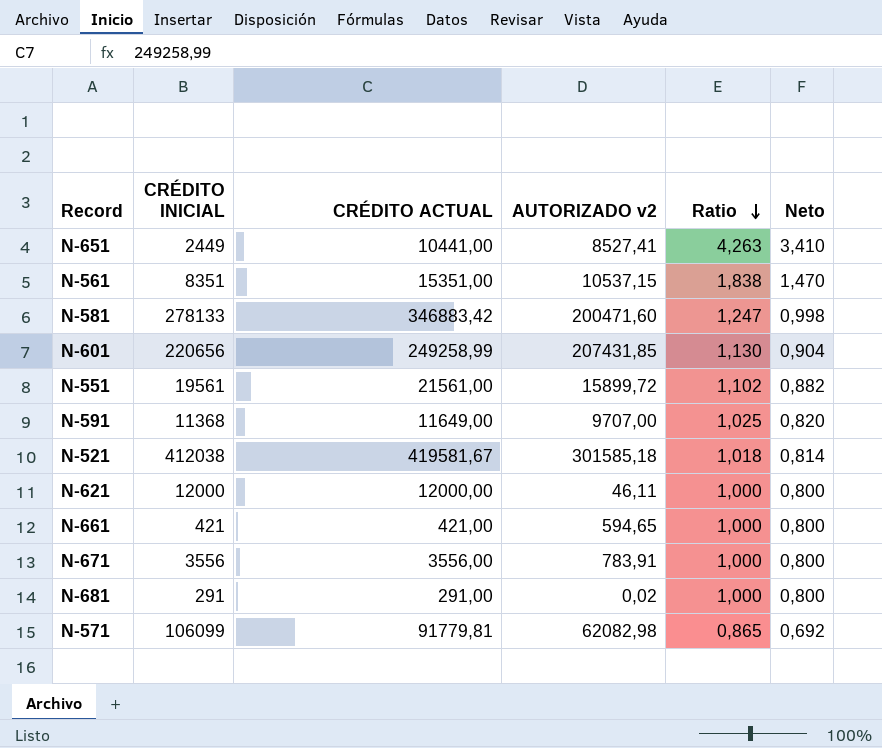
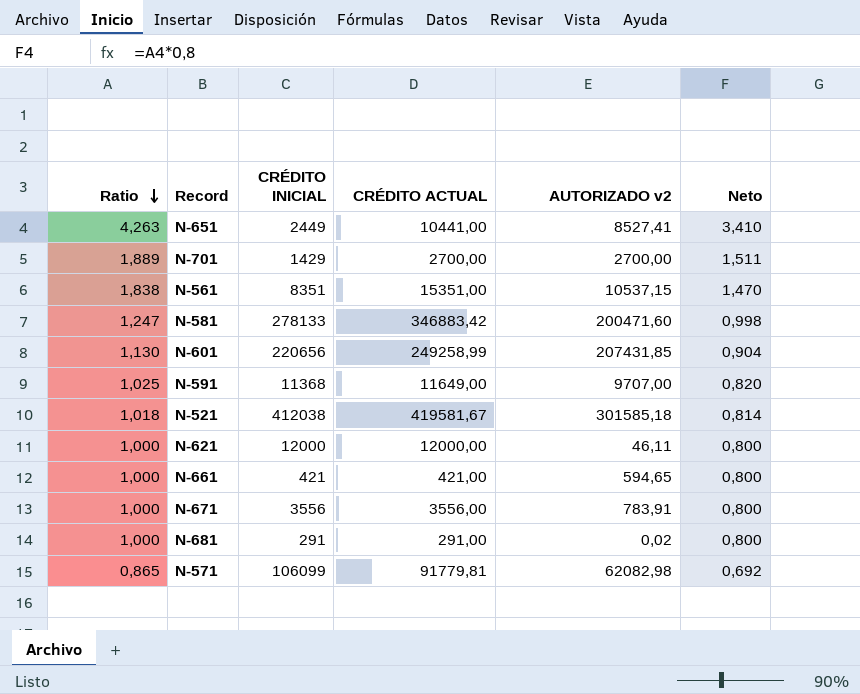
column Ratio | position: 5 -> 1
row N-551: 19561 | 21561,00 | 15899,72 | 1,102 | 0,882 -> none
row N-701: none -> 1,889 | 1429 | 2700,00 | 2700,00 | 1,511

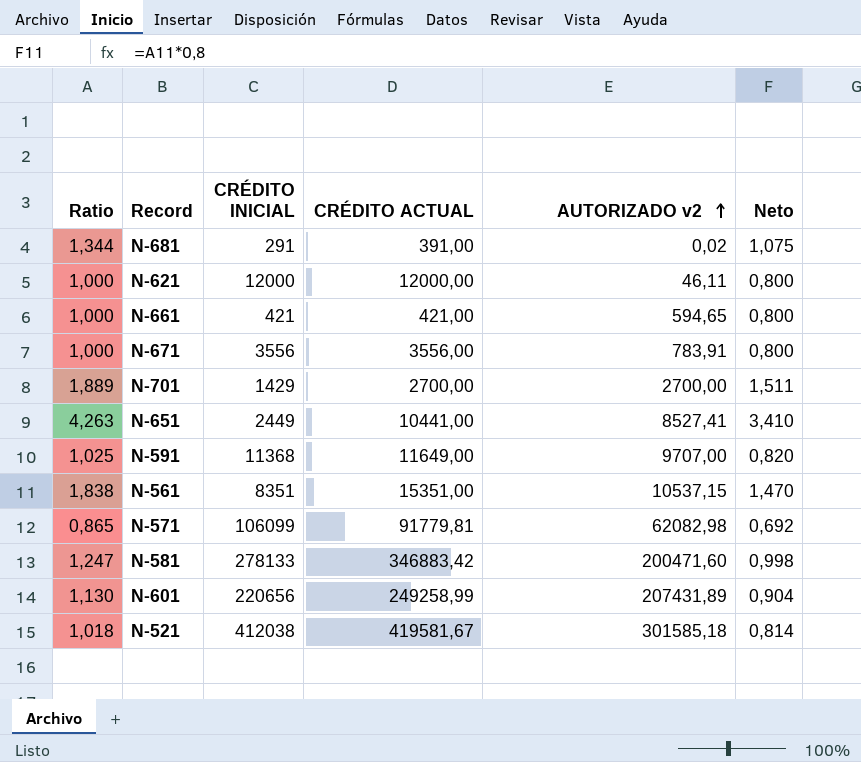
row order: Ratio descending -> AUTORIZADO v2 ascending
N-681 | Ratio: 1,000 -> 1,344
N-681 | CRÉDITO ACTUAL: 291,00 -> 391,00
N-681 | Neto: 0,800 -> 1,075
N-601 | AUTORIZADO v2: 207431,85 -> 207431,89

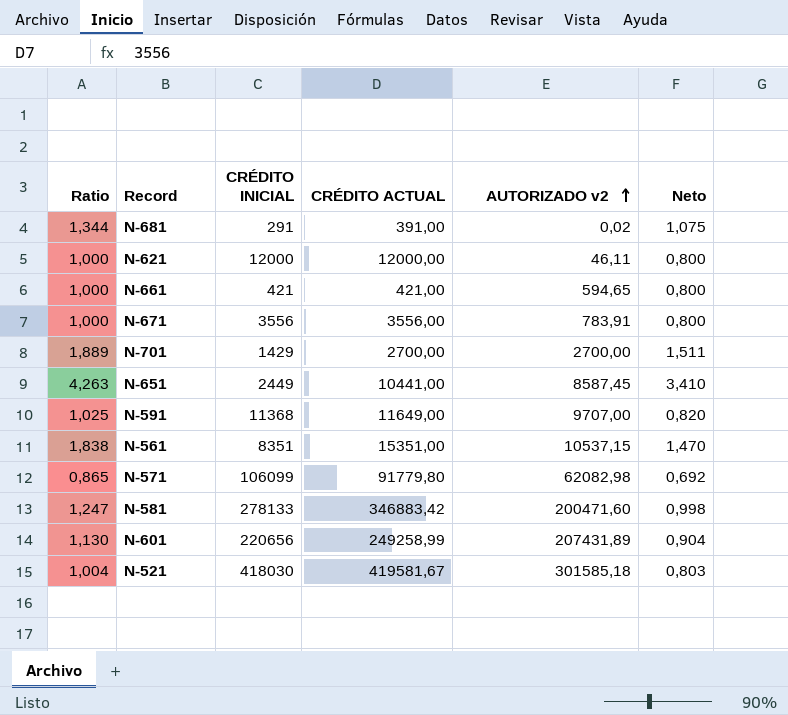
N-651 | AUTORIZADO v2: 8527,41 -> 8587,45
N-571 | CRÉDITO ACTUAL: 91779,81 -> 91779,80
N-521 | Ratio: 1,018 -> 1,004
N-521 | CRÉDITO INICIAL: 412038 -> 418030
N-521 | Neto: 0,814 -> 0,803

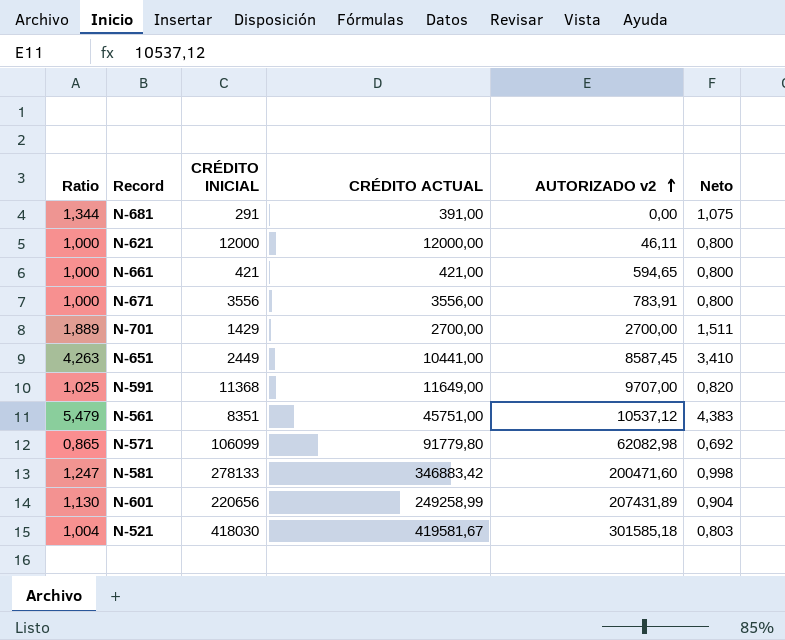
N-681 | AUTORIZADO v2: 0,02 -> 0,00
N-561 | Ratio: 1,838 -> 5,479
N-561 | CRÉDITO ACTUAL: 15351,00 -> 45751,00
N-561 | AUTORIZADO v2: 10537,15 -> 10537,12
N-561 | Neto: 1,470 -> 4,383

